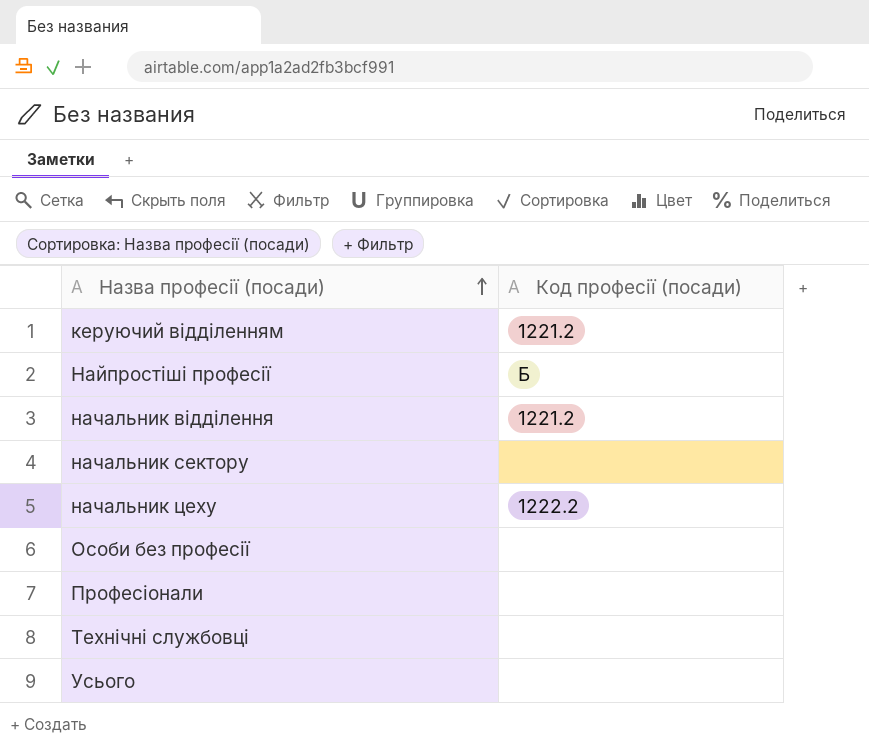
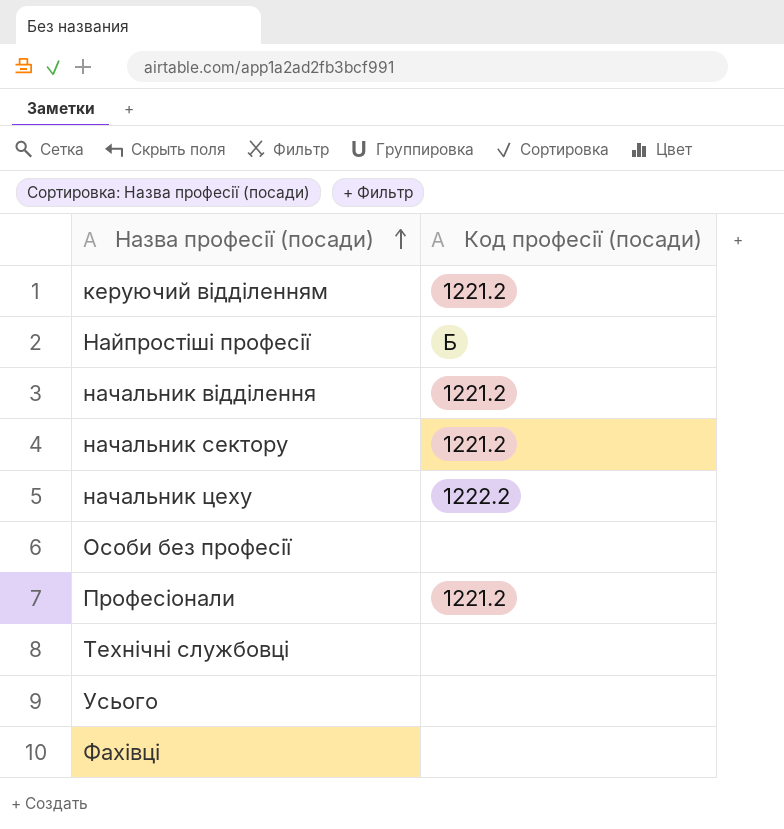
начальник сектору | Код професії (посади): none -> 1221.2
Професіонали | Код професії (посади): none -> 1221.2
row Фахівці: none -> none

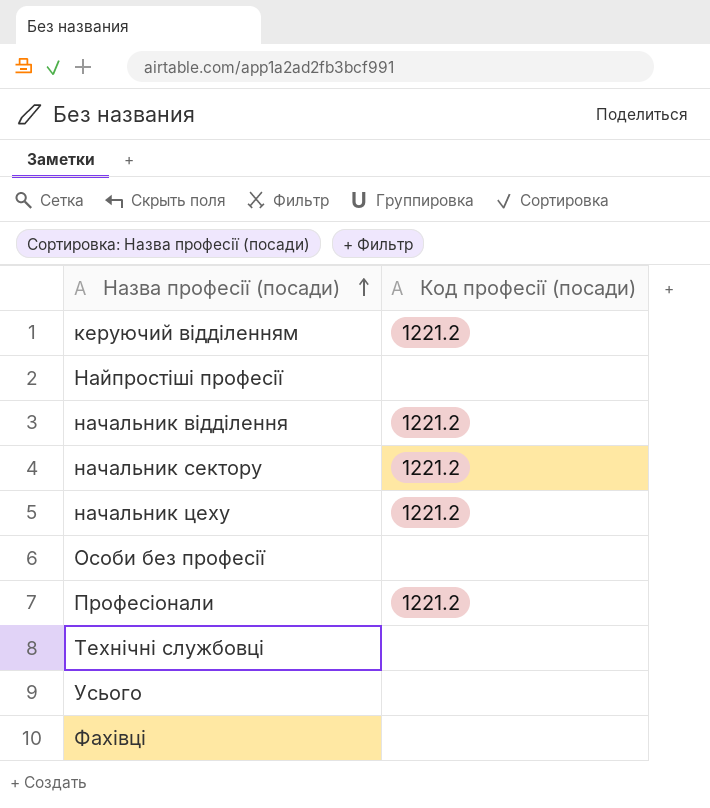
Найпростіші професії | Код професії (посади): Б -> none
начальник цеху | Код професії (посади): 1222.2 -> 1221.2

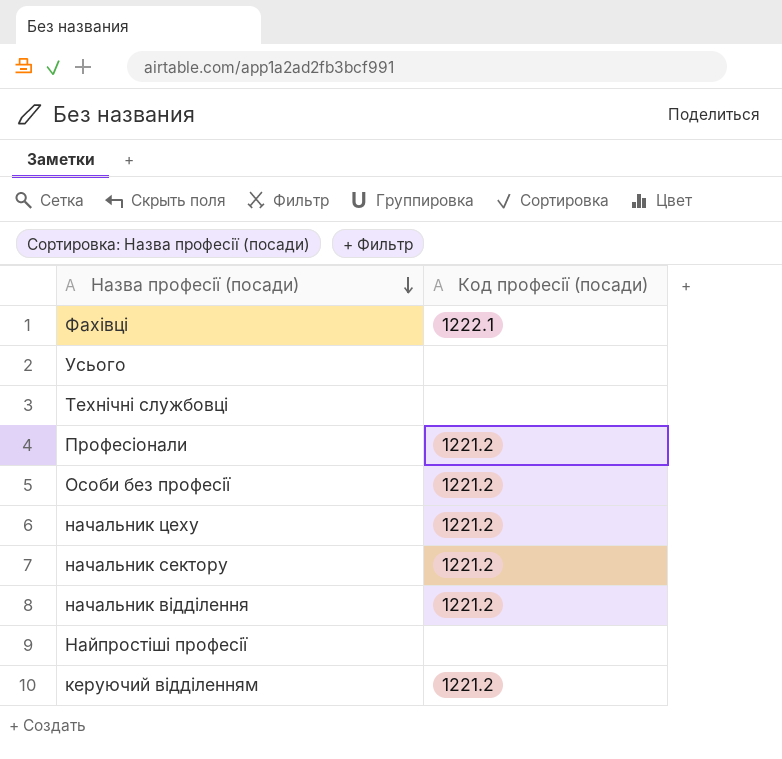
row order: Назва професії (посади) ascending -> Назва професії (посади) descending
Фахівці | Код професії (посади): none -> 1222.1
Особи без професії | Код професії (посади): none -> 1221.2

